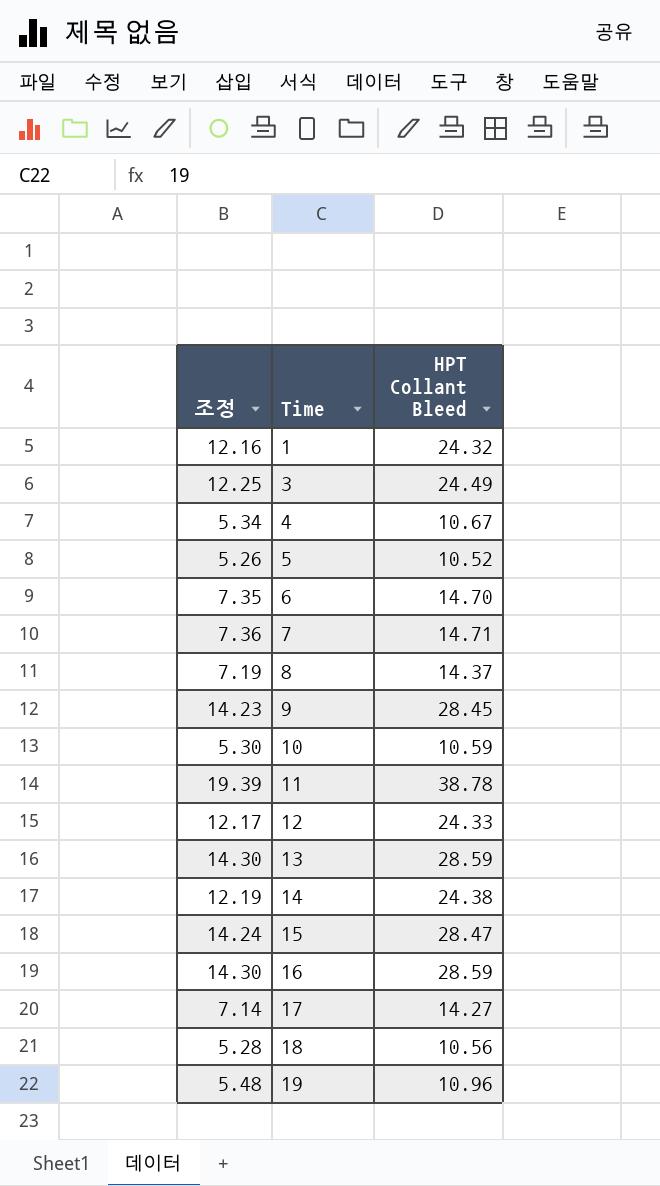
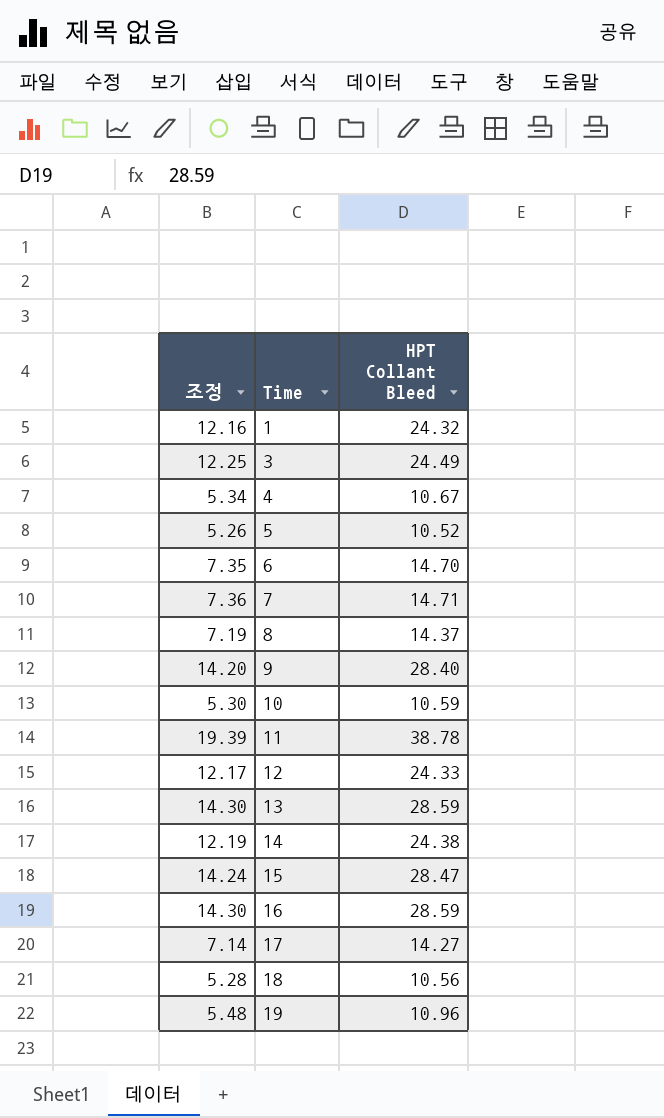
9 | 조정: 14.23 -> 14.20
9 | HPT Collant Bleed: 28.45 -> 28.40

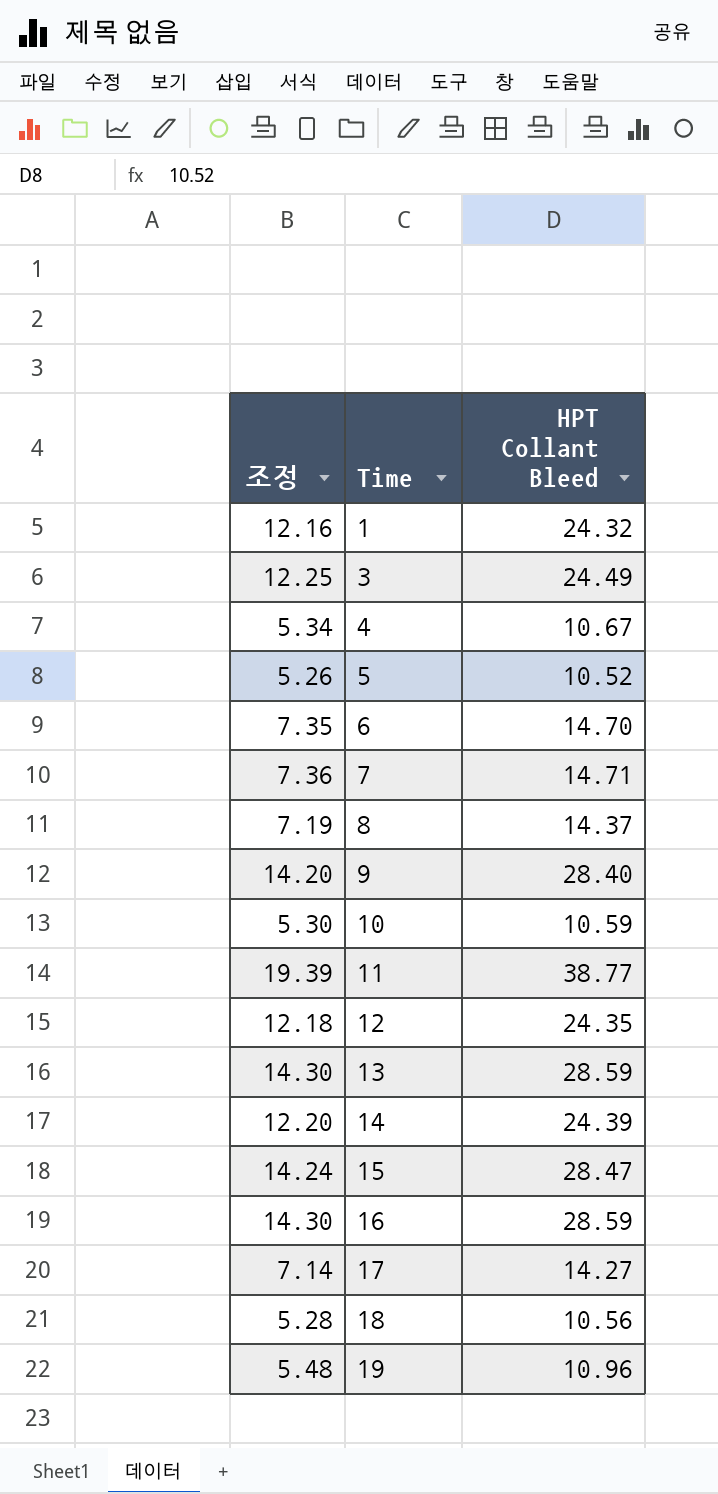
11 | HPT Collant Bleed: 38.78 -> 38.77
12 | 조정: 12.17 -> 12.18
12 | HPT Collant Bleed: 24.33 -> 24.35
14 | 조정: 12.19 -> 12.20
14 | HPT Collant Bleed: 24.38 -> 24.39

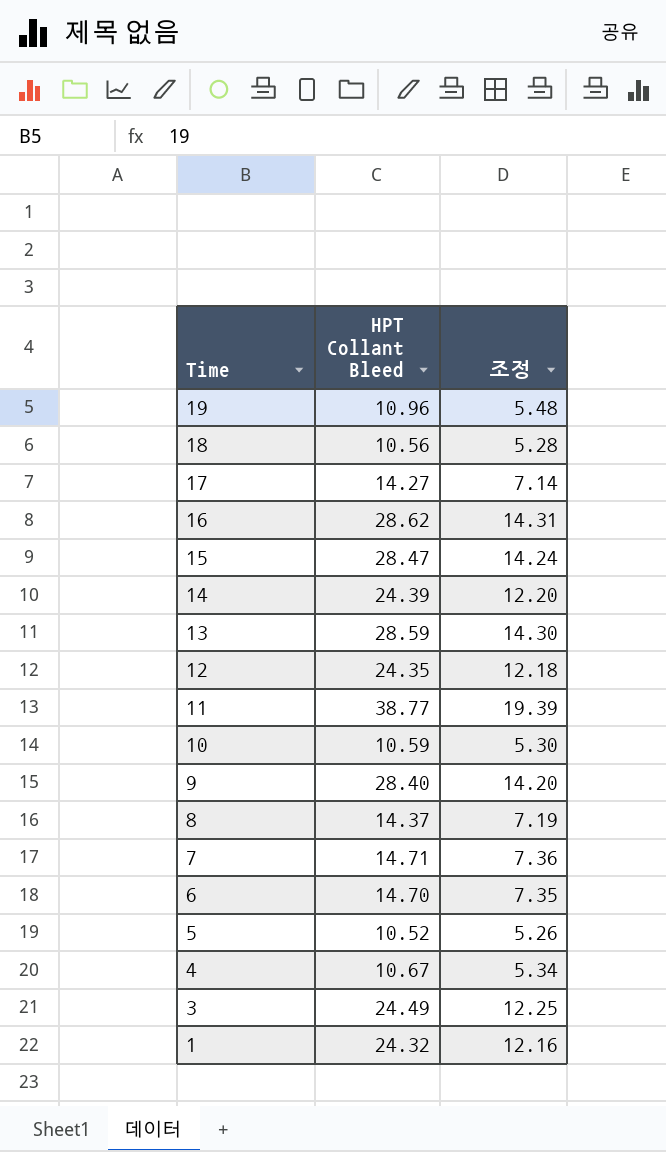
row order: Time ascending -> Time descending
column 조정 | position: 1 -> 3
16 | HPT Collant Bleed: 28.59 -> 28.62
16 | 조정: 14.30 -> 14.31

